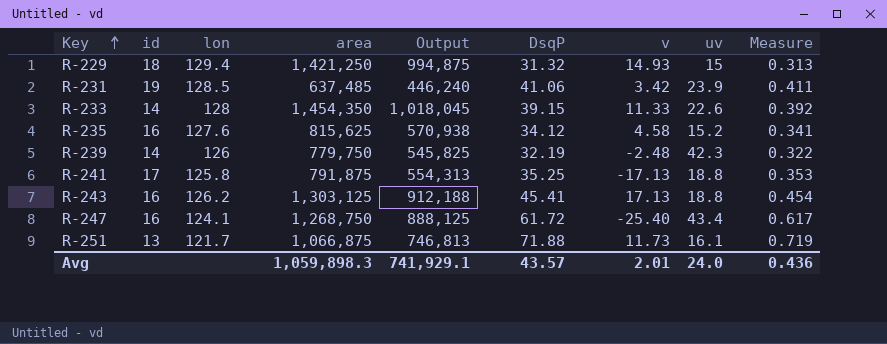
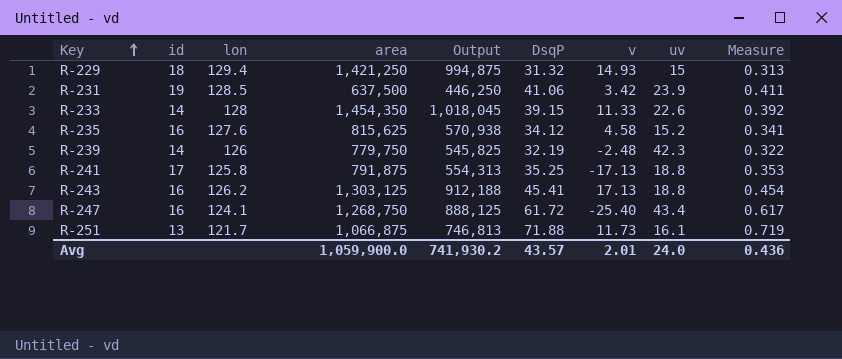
R-231 | area: 637,485 -> 637,500
R-231 | Output: 446,240 -> 446,250
Avg | area: 1,059,898.3 -> 1,059,900.0
Avg | Output: 741,929.1 -> 741,930.2

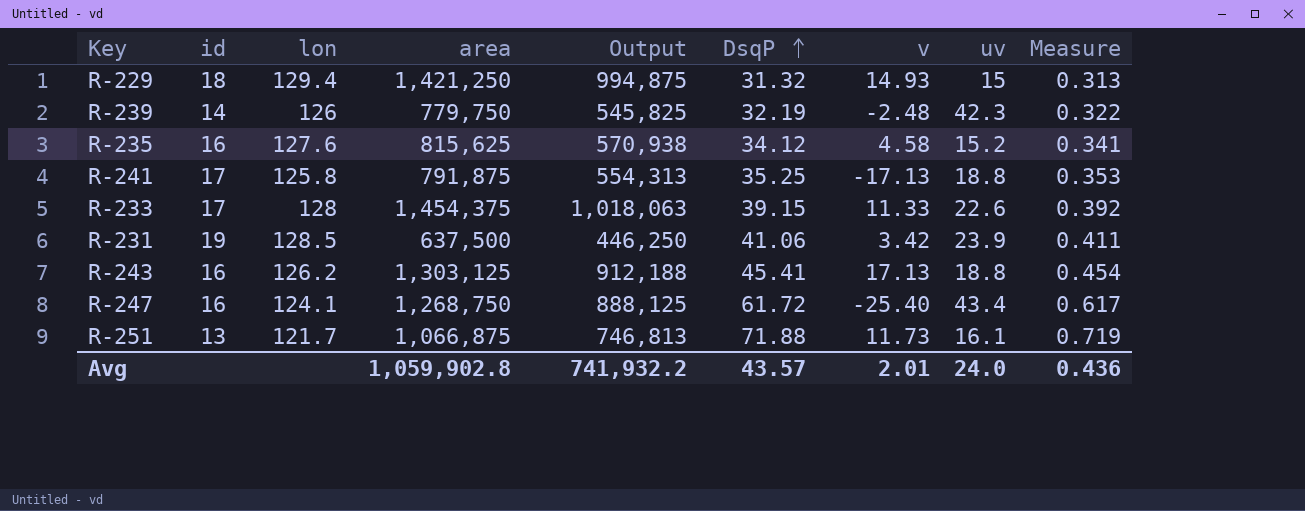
row order: Key ascending -> DsqP ascending
R-233 | id: 14 -> 17
R-233 | area: 1,454,350 -> 1,454,375
R-233 | Output: 1,018,045 -> 1,018,063
Avg | area: 1,059,900.0 -> 1,059,902.8
Avg | Output: 741,930.2 -> 741,932.2

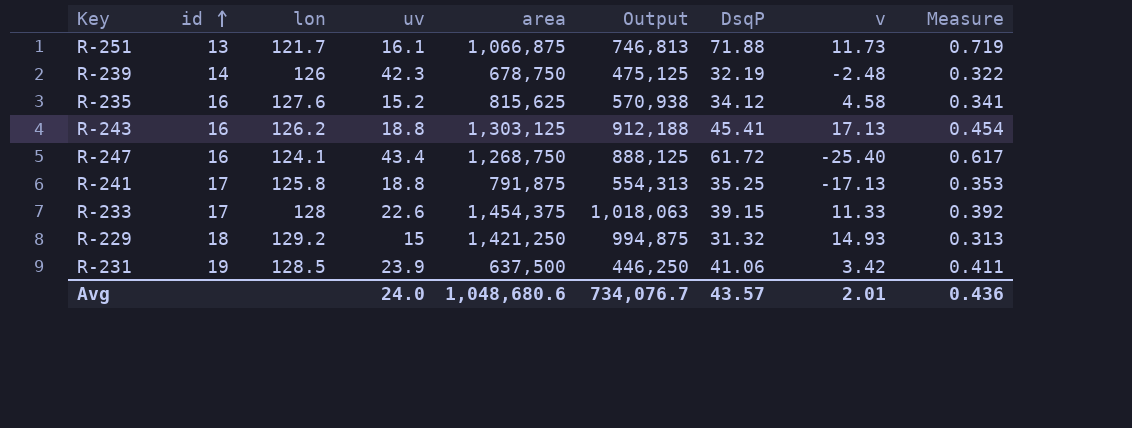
row order: DsqP ascending -> id ascending
column uv | position: 8 -> 4
R-239 | area: 779,750 -> 678,750
R-239 | Output: 545,825 -> 475,125
R-229 | lon: 129.4 -> 129.2
Avg | area: 1,059,902.8 -> 1,048,680.6
Avg | Output: 741,932.2 -> 734,076.7

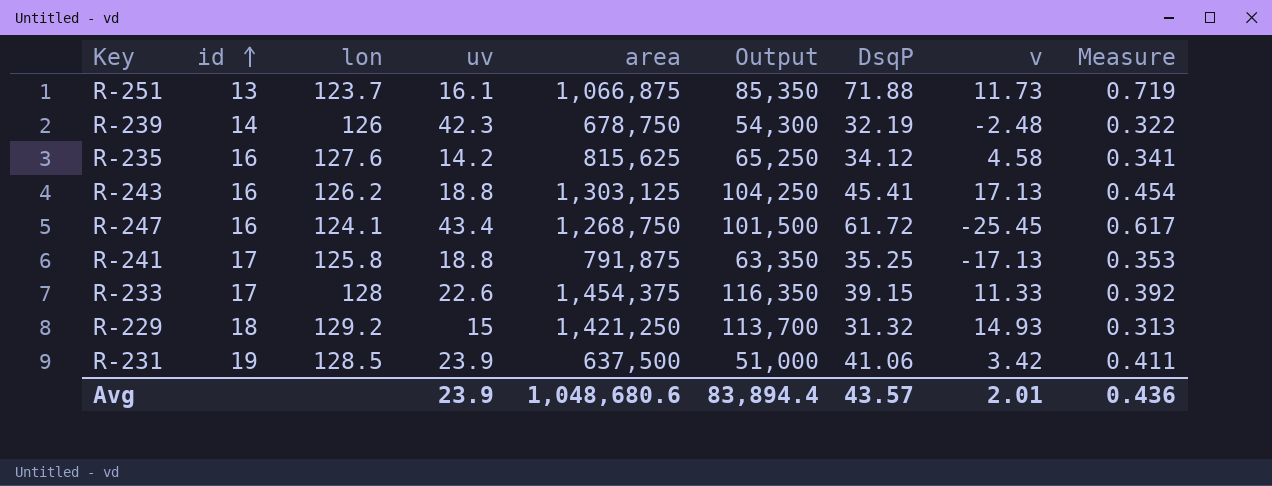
column Output | formula: [area] * 0.7 -> [area] * 0.08
R-251 | lon: 121.7 -> 123.7
R-235 | uv: 15.2 -> 14.2
R-247 | v: -25.40 -> -25.45
Avg | uv: 24.0 -> 23.9
Avg | Output: 734,076.7 -> 83,894.4

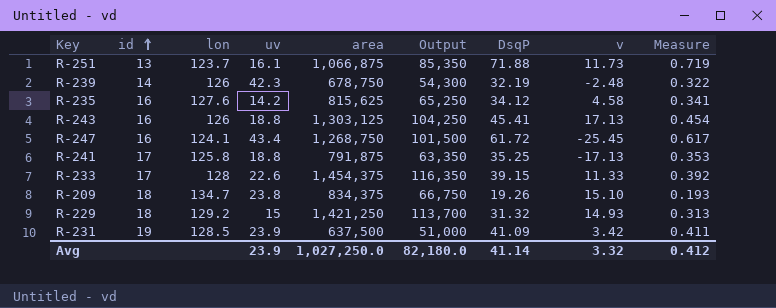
R-243 | lon: 126.2 -> 126
row R-209: none -> 18 | 134.7 | 23.8 | 834,375 | 66,750 | 19.26 | 15.10 | 0.193
R-231 | DsqP: 41.06 -> 41.09
Avg | area: 1,048,680.6 -> 1,027,250.0
Avg | Output: 83,894.4 -> 82,180.0
Avg | DsqP: 43.57 -> 41.14
Avg | v: 2.01 -> 3.32
Avg | Measure: 0.436 -> 0.412

